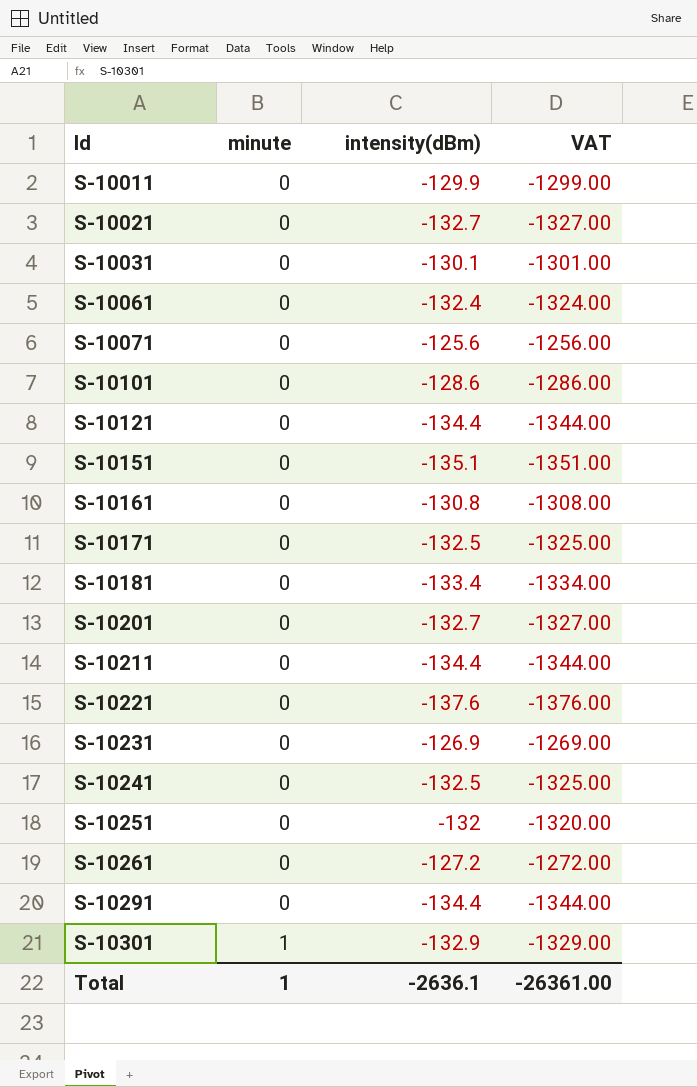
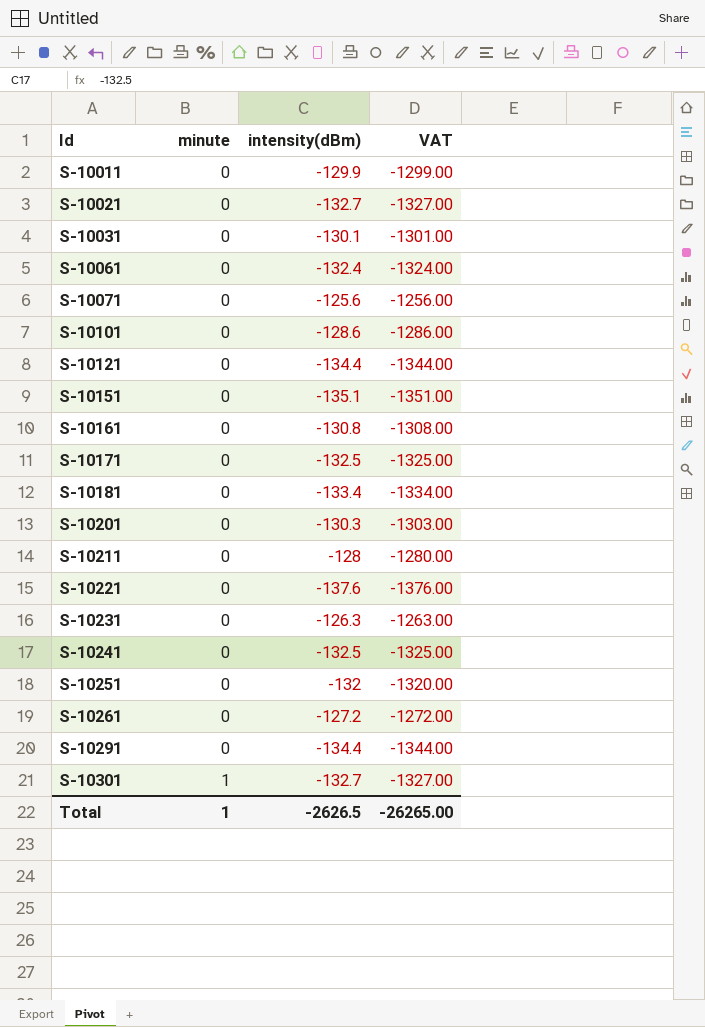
S-10201 | intensity(dBm): -132.7 -> -130.3
S-10201 | VAT: -1327.00 -> -1303.00
S-10211 | intensity(dBm): -134.4 -> -128
S-10211 | VAT: -1344.00 -> -1280.00
S-10231 | intensity(dBm): -126.9 -> -126.3
S-10231 | VAT: -1269.00 -> -1263.00
S-10301 | intensity(dBm): -132.9 -> -132.7
S-10301 | VAT: -1329.00 -> -1327.00
Total | intensity(dBm): -2636.1 -> -2626.5
Total | VAT: -26361.00 -> -26265.00

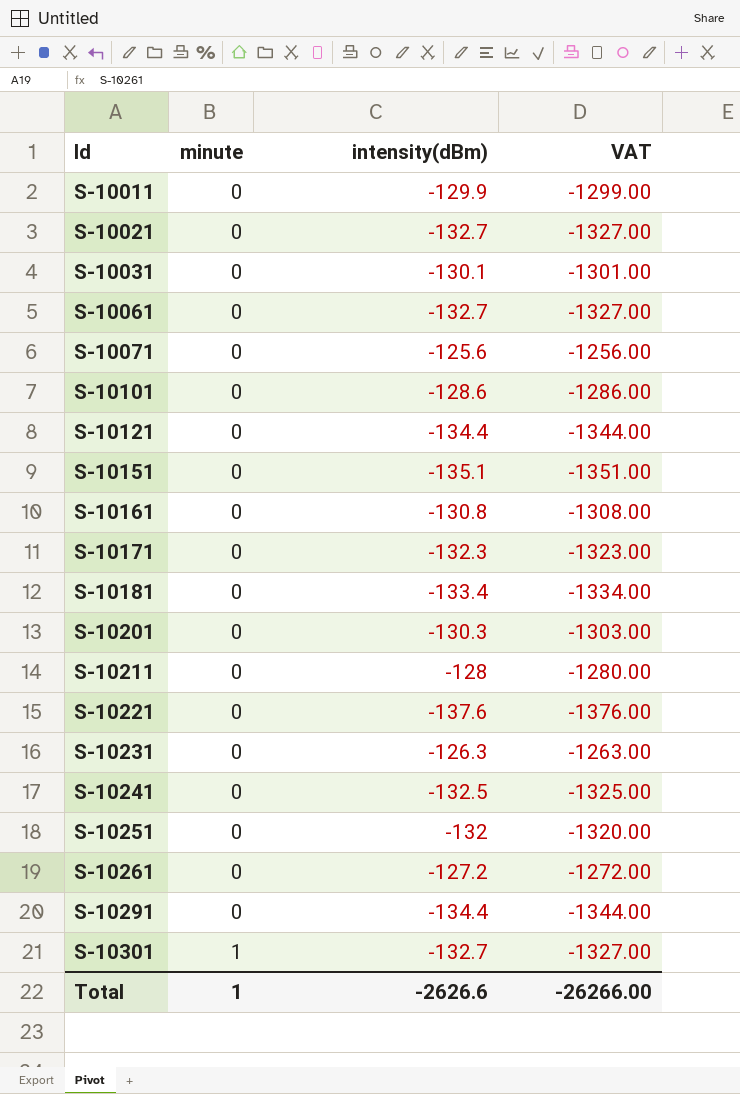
S-10061 | intensity(dBm): -132.4 -> -132.7
S-10061 | VAT: -1324.00 -> -1327.00
S-10171 | intensity(dBm): -132.5 -> -132.3
S-10171 | VAT: -1325.00 -> -1323.00
Total | intensity(dBm): -2626.5 -> -2626.6
Total | VAT: -26265.00 -> -26266.00

